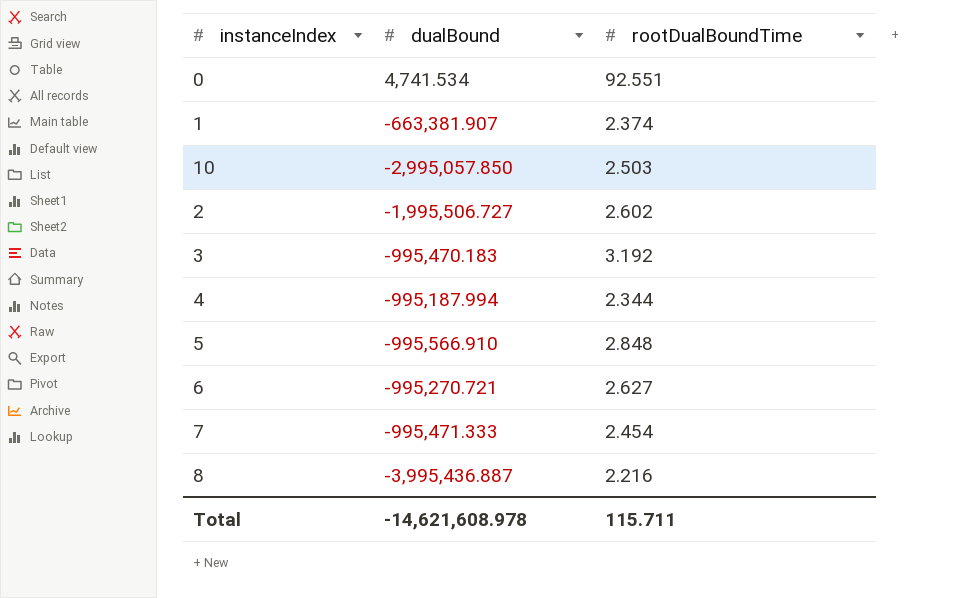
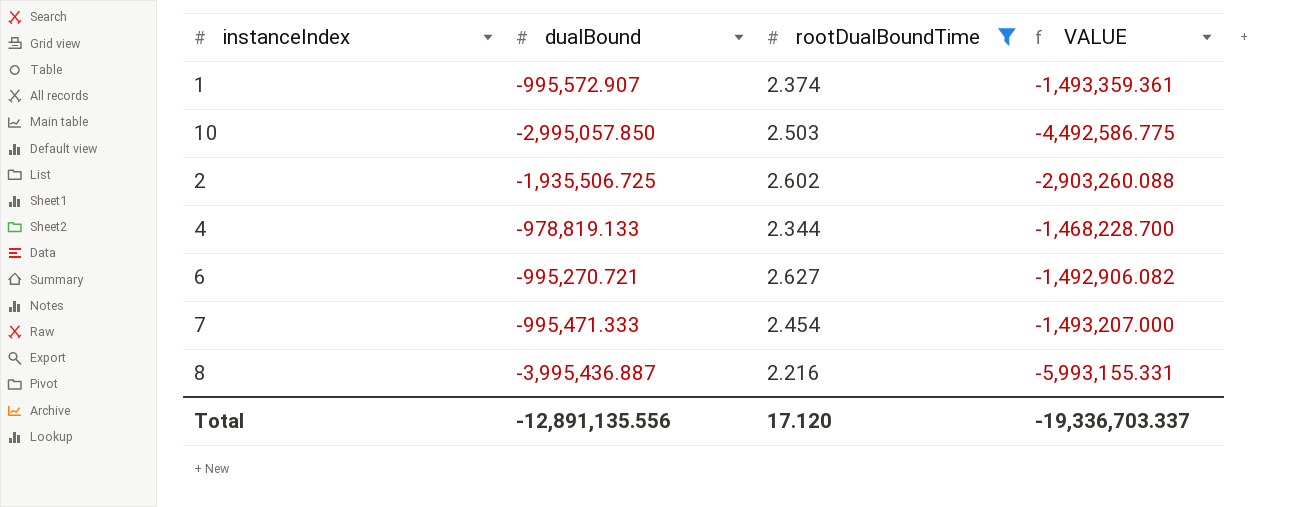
filter: none -> rootDualBoundTime <= 2.627
column VALUE | formula: none -> [dualBound] * 1.5
1 | dualBound: -663,381.907 -> -995,572.907
2 | dualBound: -1,995,506.727 -> -1,935,506.725
4 | dualBound: -995,187.994 -> -978,819.133
Total | dualBound: -14,621,608.978 -> -12,891,135.556
Total | rootDualBoundTime: 115.711 -> 17.120

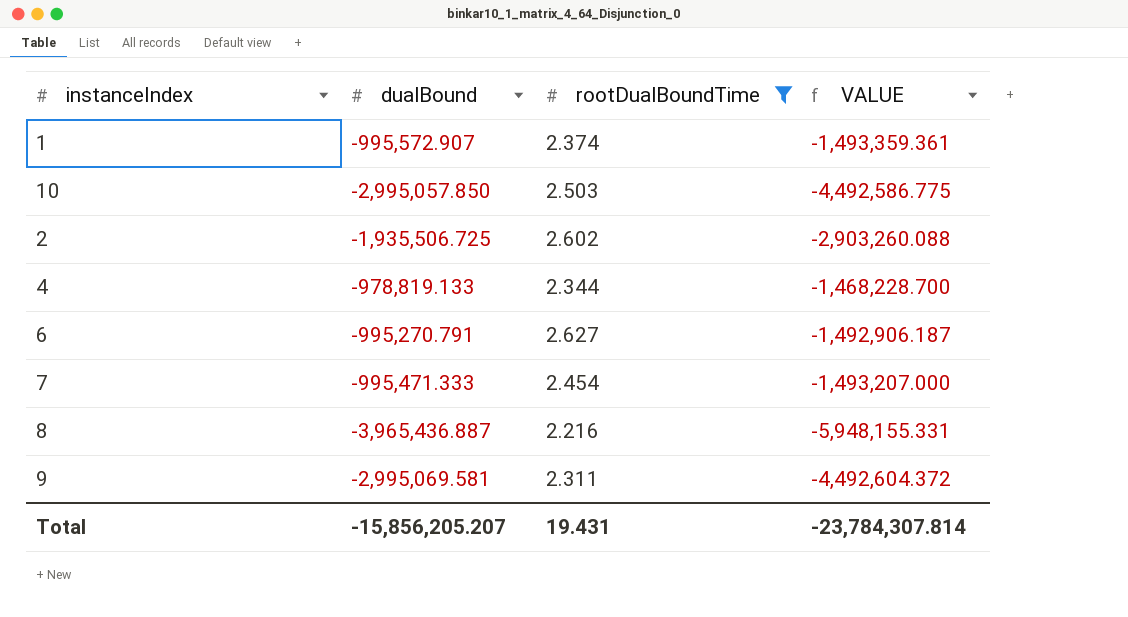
6 | dualBound: -995,270.721 -> -995,270.791
6 | VALUE: -1,492,906.082 -> -1,492,906.187
8 | dualBound: -3,995,436.887 -> -3,965,436.887
8 | VALUE: -5,993,155.331 -> -5,948,155.331
row 9: none -> -2,995,069.581 | 2.311 | -4,492,604.372
Total | dualBound: -12,891,135.556 -> -15,856,205.207
Total | rootDualBoundTime: 17.120 -> 19.431
Total | VALUE: -19,336,703.337 -> -23,784,307.814

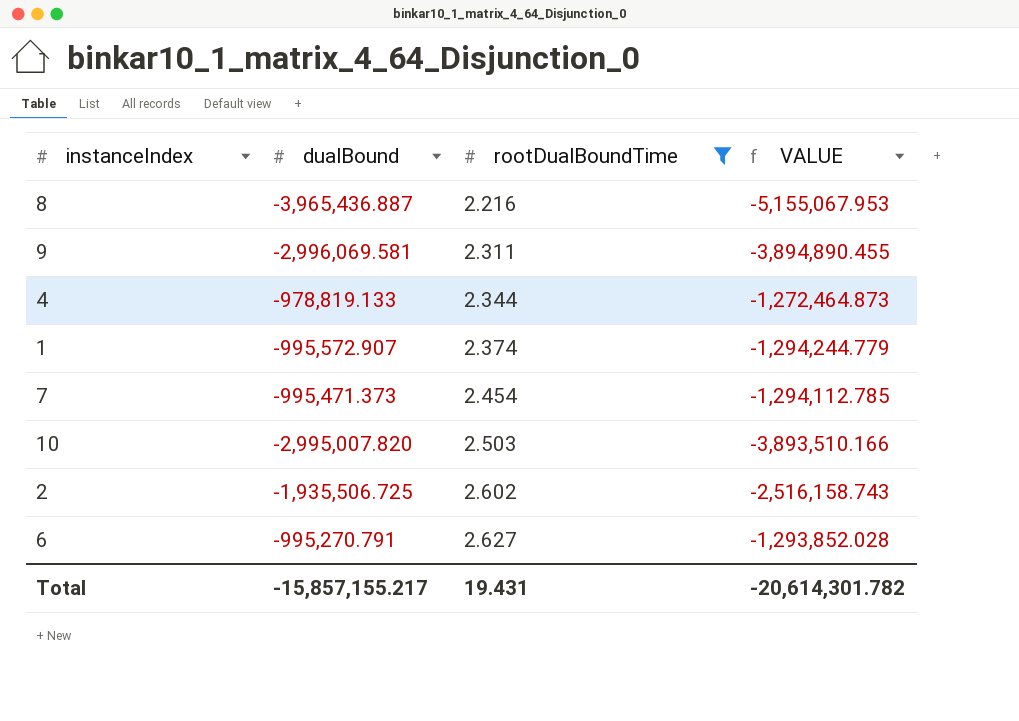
row order: none -> rootDualBoundTime ascending
column VALUE | formula: [dualBound] * 1.5 -> [dualBound] * 1.3
9 | dualBound: -2,995,069.581 -> -2,996,069.581
7 | dualBound: -995,471.333 -> -995,471.373
10 | dualBound: -2,995,057.850 -> -2,995,007.820
Total | dualBound: -15,856,205.207 -> -15,857,155.217
Total | VALUE: -23,784,307.814 -> -20,614,301.782

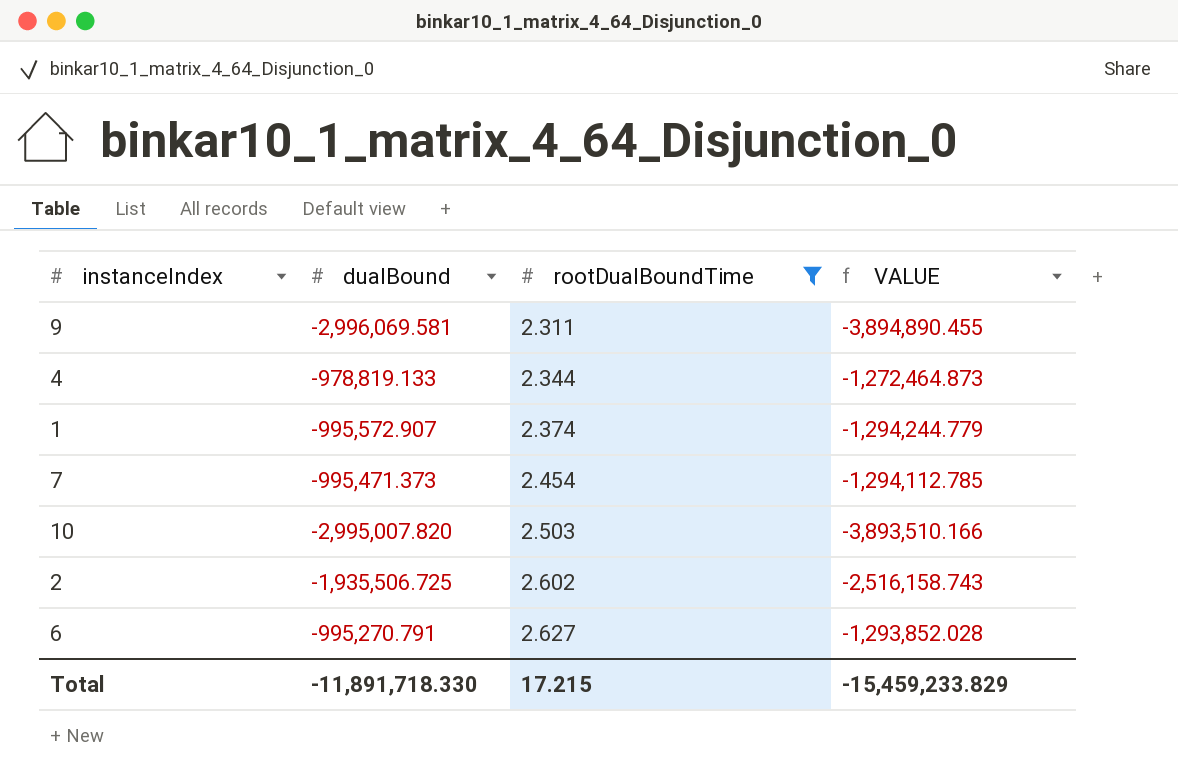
row 8: -3,965,436.887 | 2.216 | -5,155,067.953 -> none
Total | dualBound: -15,857,155.217 -> -11,891,718.330
Total | rootDualBoundTime: 19.431 -> 17.215
Total | VALUE: -20,614,301.782 -> -15,459,233.829

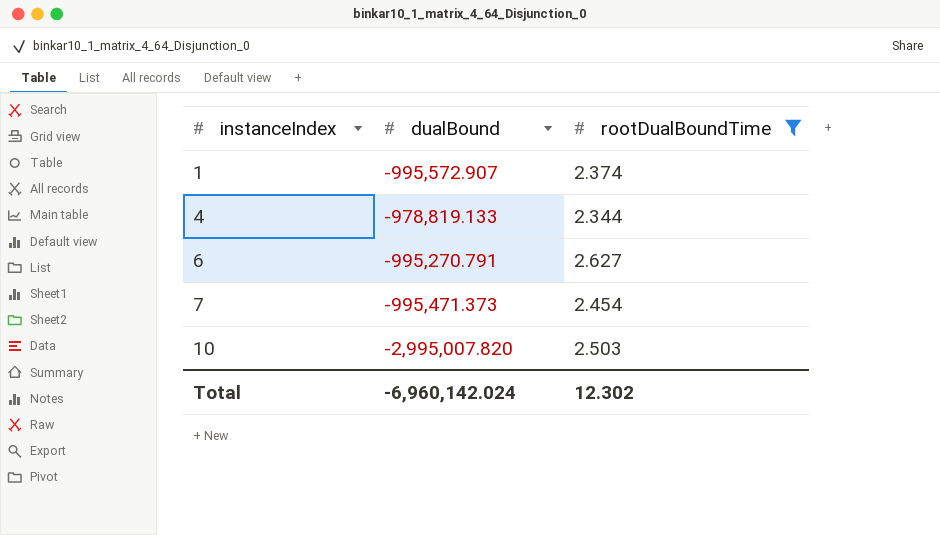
row order: rootDualBoundTime ascending -> instanceIndex ascending
column VALUE | formula: [dualBound] * 1.3 -> none
row 9: -2,996,069.581 | 2.311 | -3,894,890.455 -> none
row 2: -1,935,506.725 | 2.602 | -2,516,158.743 -> none
Total | dualBound: -11,891,718.330 -> -6,960,142.024
Total | rootDualBoundTime: 17.215 -> 12.302

